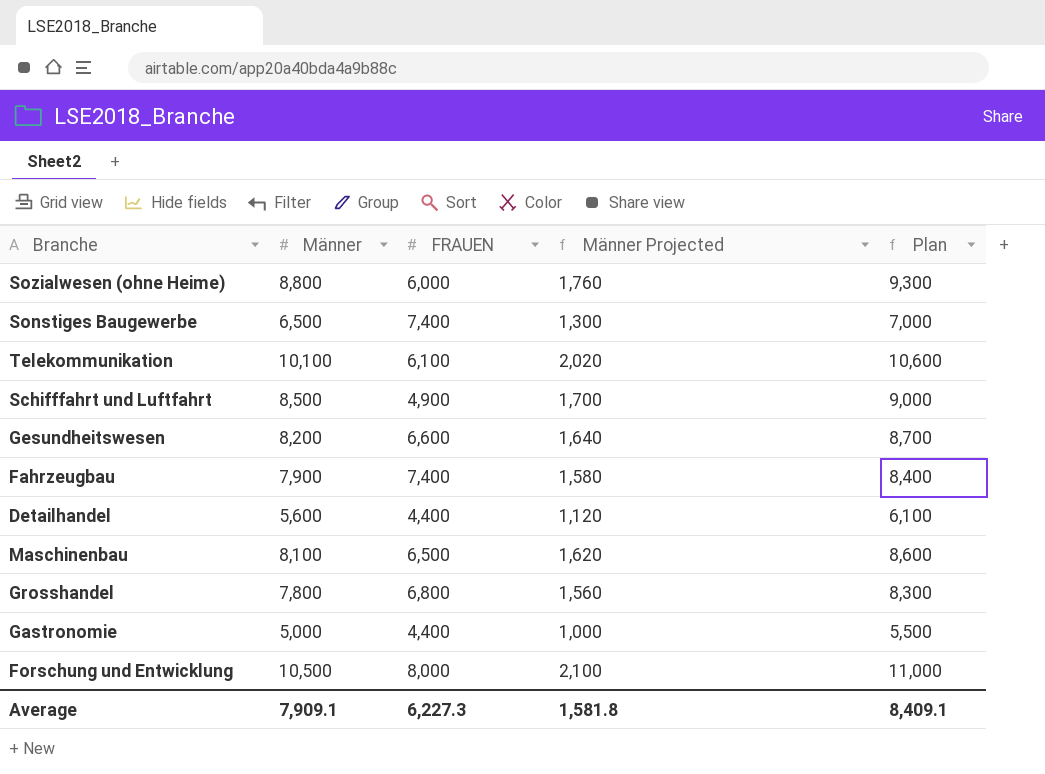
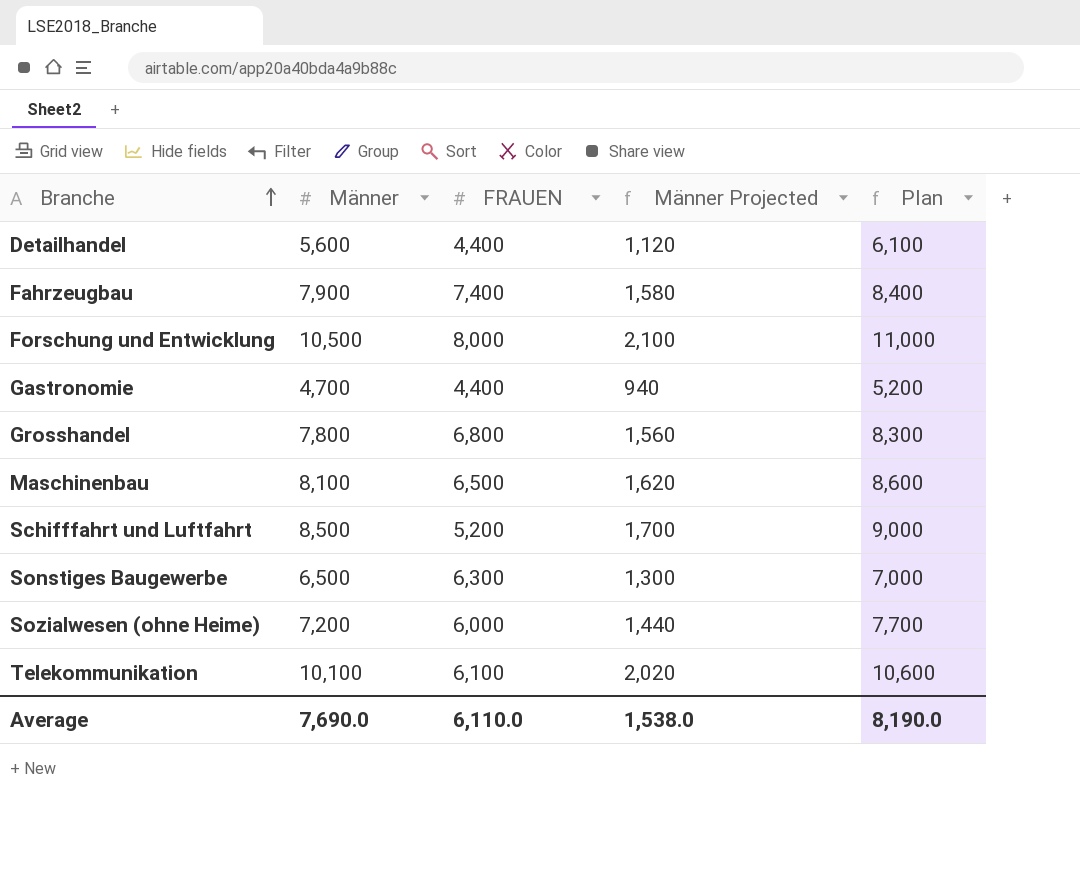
row order: none -> Branche ascending
row Gesundheitswesen: 8,200 | 6,600 | 1,640 | 8,700 -> none
Gastronomie | Männer: 5,000 -> 4,700
Gastronomie | Männer Projected: 1,000 -> 940
Gastronomie | Plan: 5,500 -> 5,200
Schifffahrt und Luftfahrt | FRAUEN: 4,900 -> 5,200
Sonstiges Baugewerbe | FRAUEN: 7,400 -> 6,300
Sozialwesen (ohne Heime) | Männer: 8,800 -> 7,200
Sozialwesen (ohne Heime) | Männer Projected: 1,760 -> 1,440
Sozialwesen (ohne Heime) | Plan: 9,300 -> 7,700
Average | Männer: 7,909.1 -> 7,690.0
Average | FRAUEN: 6,227.3 -> 6,110.0
Average | Männer Projected: 1,581.8 -> 1,538.0
Average | Plan: 8,409.1 -> 8,190.0

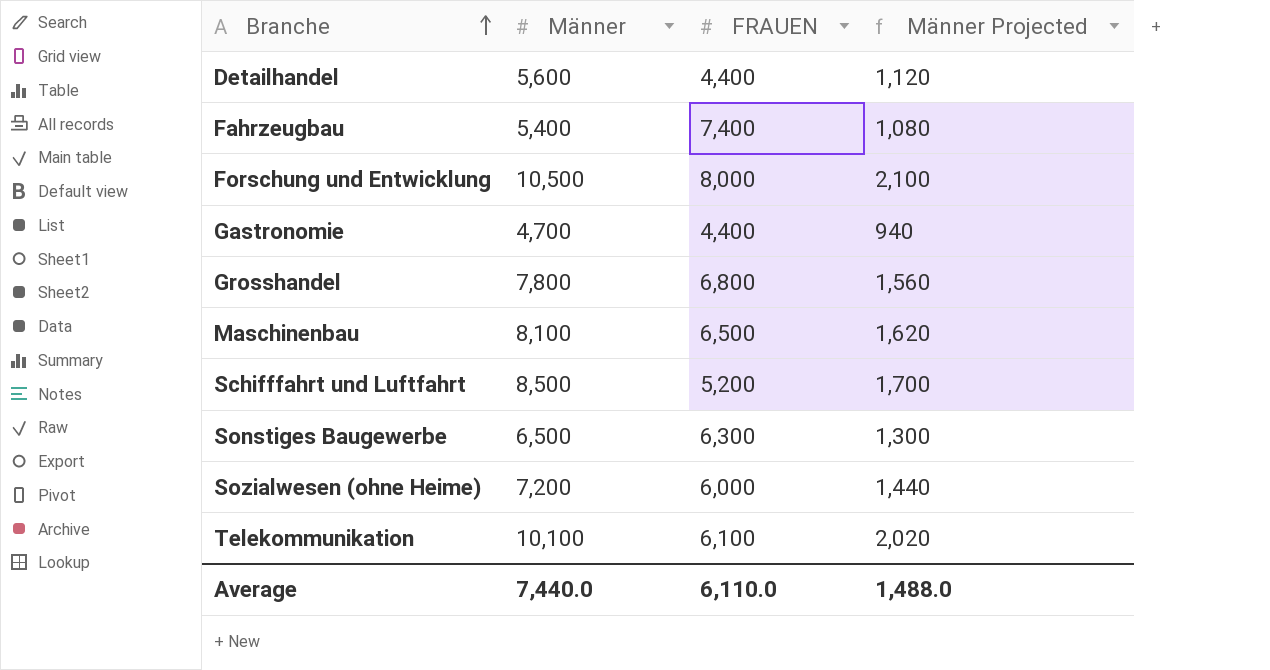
column Plan | formula: [Männer] + 500 -> none
Fahrzeugbau | Männer: 7,900 -> 5,400
Fahrzeugbau | Männer Projected: 1,580 -> 1,080
Average | Männer: 7,690.0 -> 7,440.0
Average | Männer Projected: 1,538.0 -> 1,488.0

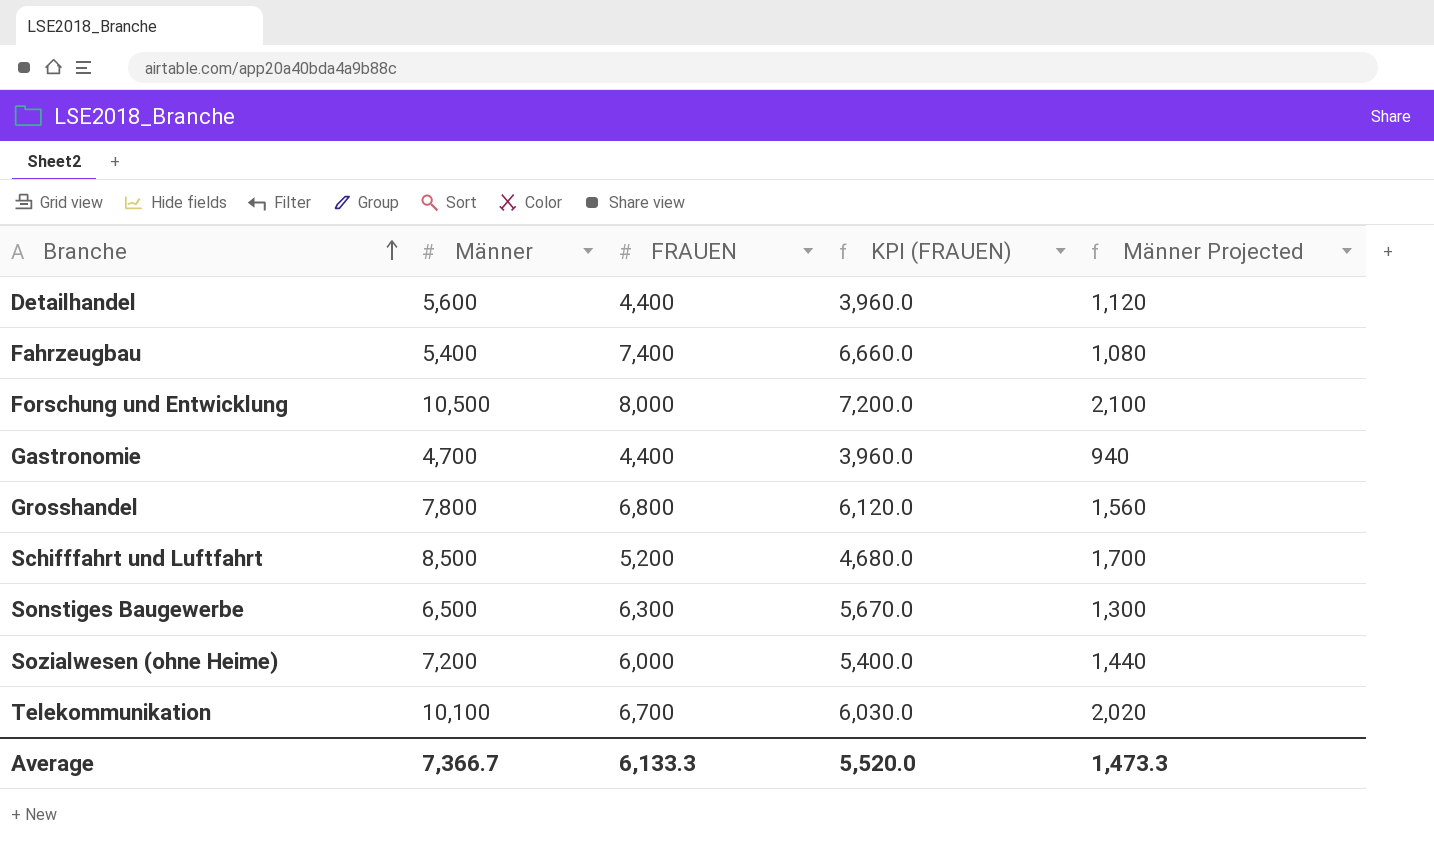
column KPI (FRAUEN) | formula: none -> [FRAUEN] * 0.9
row Maschinenbau: 8,100 | 6,500 | 1,620 -> none
Telekommunikation | FRAUEN: 6,100 -> 6,700
Average | Männer: 7,440.0 -> 7,366.7
Average | FRAUEN: 6,110.0 -> 6,133.3
Average | Männer Projected: 1,488.0 -> 1,473.3

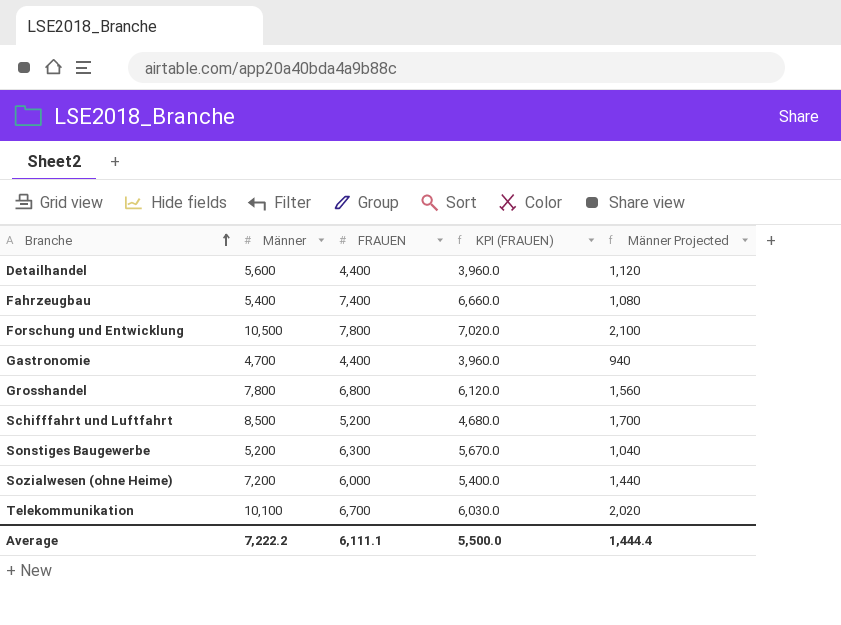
Forschung und Entwicklung | FRAUEN: 8,000 -> 7,800
Forschung und Entwicklung | KPI (FRAUEN): 7,200.0 -> 7,020.0
Sonstiges Baugewerbe | Männer: 6,500 -> 5,200
Sonstiges Baugewerbe | Männer Projected: 1,300 -> 1,040
Average | Männer: 7,366.7 -> 7,222.2
Average | FRAUEN: 6,133.3 -> 6,111.1
Average | KPI (FRAUEN): 5,520.0 -> 5,500.0
Average | Männer Projected: 1,473.3 -> 1,444.4

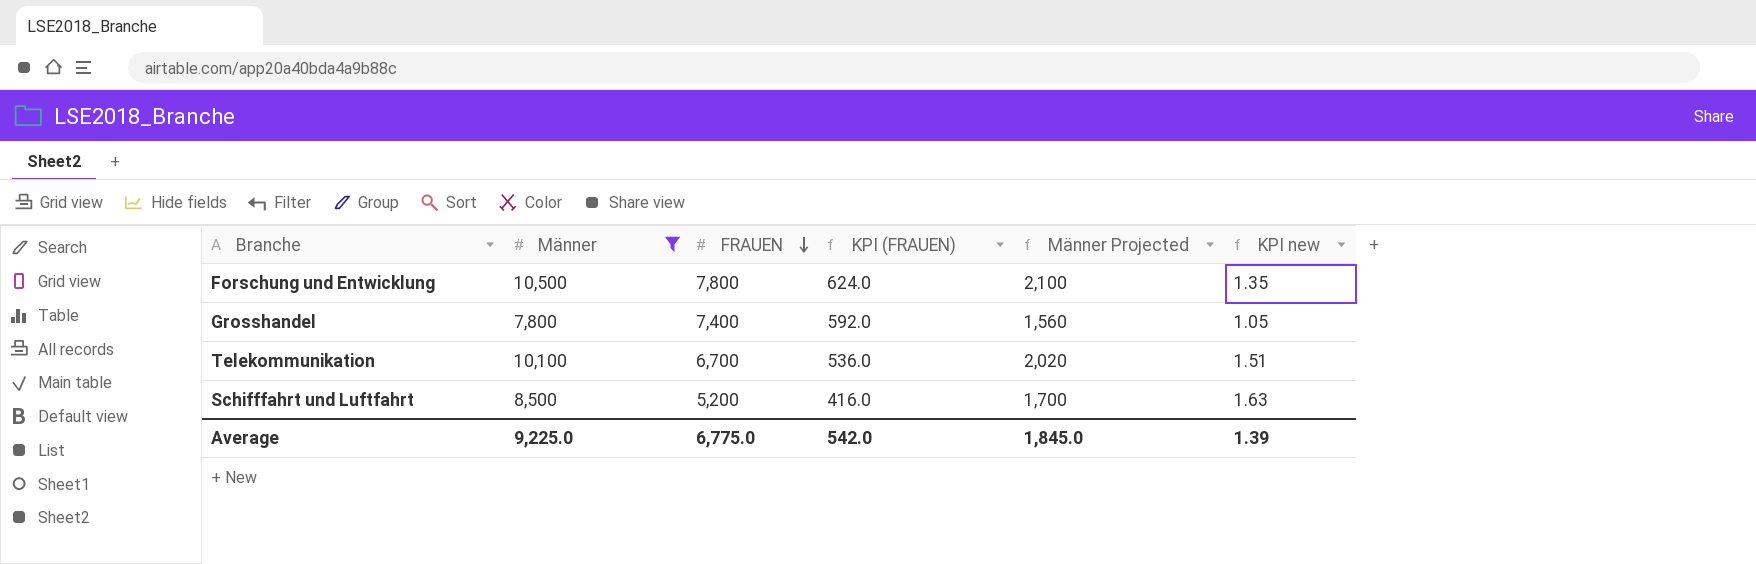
filter: none -> Männer >= 7,800
row order: Branche ascending -> FRAUEN descending
column KPI (FRAUEN) | formula: [FRAUEN] * 0.9 -> [FRAUEN] * 0.08
column KPI new | formula: none -> [Männer] / [FRAUEN]
Grosshandel | FRAUEN: 6,800 -> 7,400
Average | Männer: 7,222.2 -> 9,225.0
Average | FRAUEN: 6,111.1 -> 6,775.0
Average | KPI (FRAUEN): 5,500.0 -> 542.0
Average | Männer Projected: 1,444.4 -> 1,845.0

